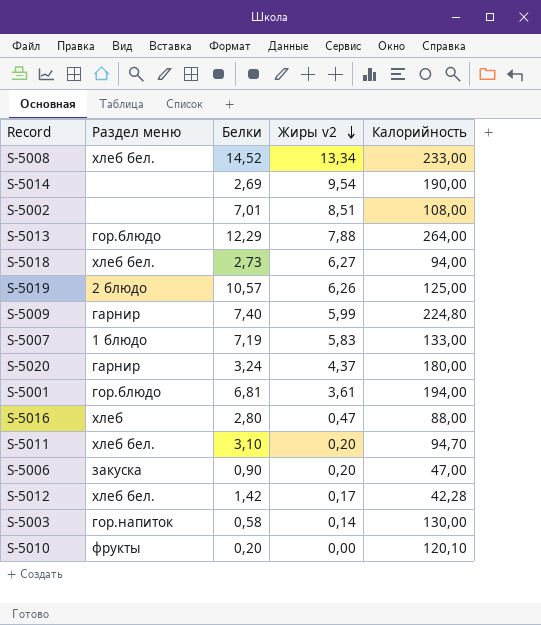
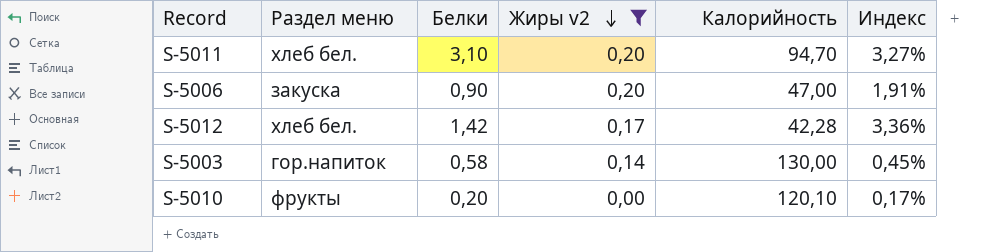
filter: none -> Жиры v2 <= 0,20
column Индекс | formula: none -> [Белки] / [Калорийность]

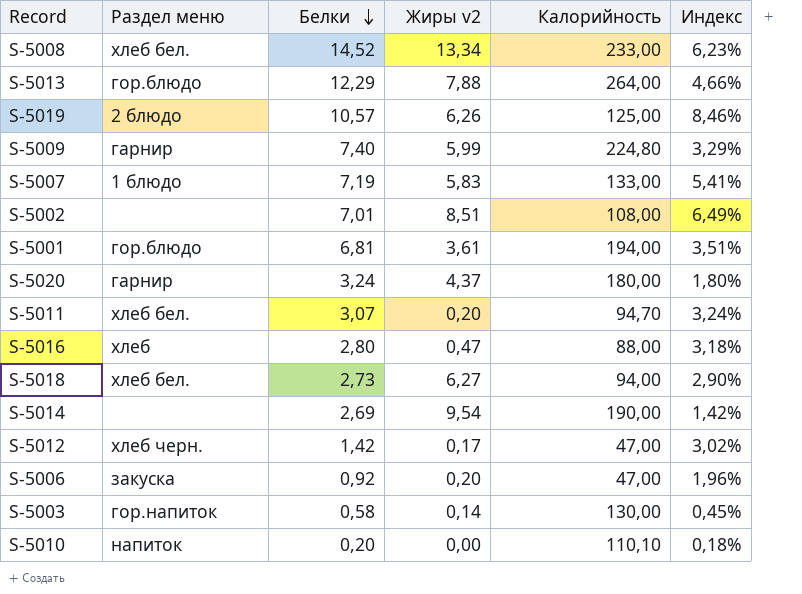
filter: Жиры v2 <= 0,20 -> none
row order: Жиры v2 descending -> Белки descending
S-5011 | Белки: 3,10 -> 3,07
S-5011 | Индекс: 3,27% -> 3,24%
S-5012 | Раздел меню: хлеб бел. -> хлеб черн.
S-5012 | Калорийность: 42,28 -> 47,00
S-5012 | Индекс: 3,36% -> 3,02%
S-5006 | Белки: 0,90 -> 0,92
S-5006 | Индекс: 1,91% -> 1,96%
S-5010 | Раздел меню: фрукты -> напиток
S-5010 | Калорийность: 120,10 -> 110,10
S-5010 | Индекс: 0,17% -> 0,18%

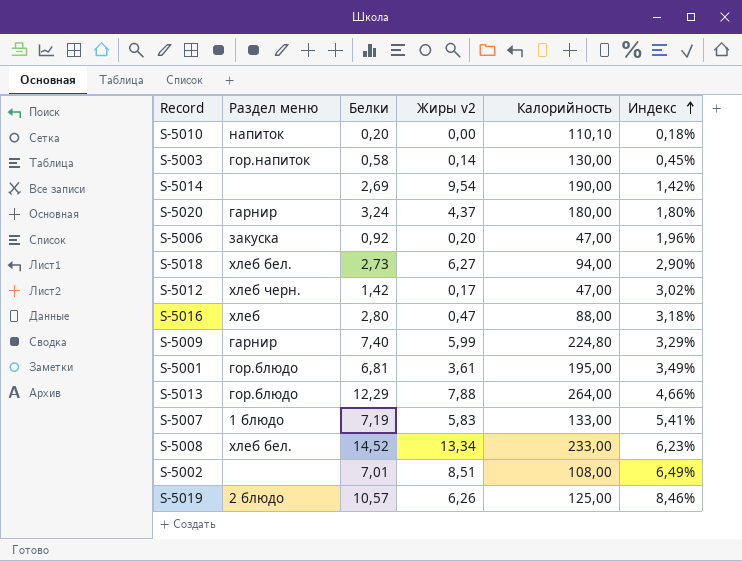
row order: Белки descending -> Индекс ascending
row S-5011: хлеб бел. | 3,07 | 0,20 | 94,70 | 3,24% -> none
S-5001 | Калорийность: 194,00 -> 195,00
S-5001 | Индекс: 3,51% -> 3,49%

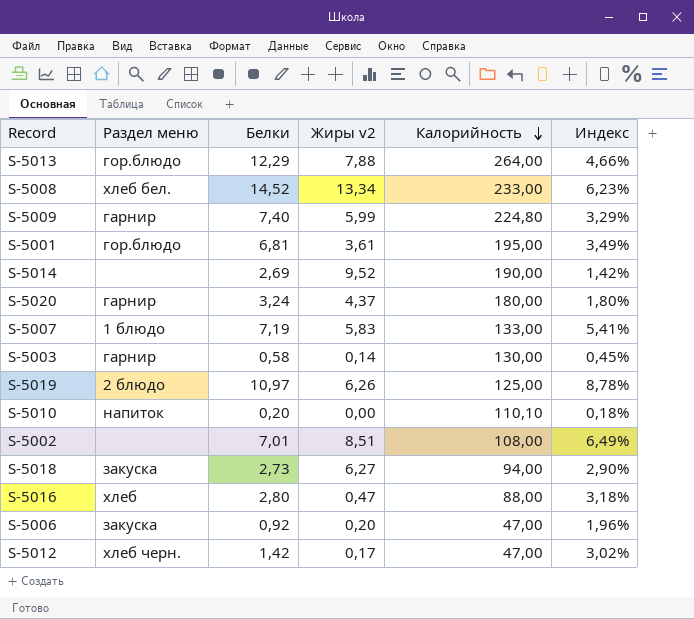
row order: Индекс ascending -> Калорийность descending
S-5014 | Жиры v2: 9,54 -> 9,52
S-5003 | Раздел меню: гор.напиток -> гарнир
S-5019 | Белки: 10,57 -> 10,97
S-5019 | Индекс: 8,46% -> 8,78%
S-5018 | Раздел меню: хлеб бел. -> закуска

